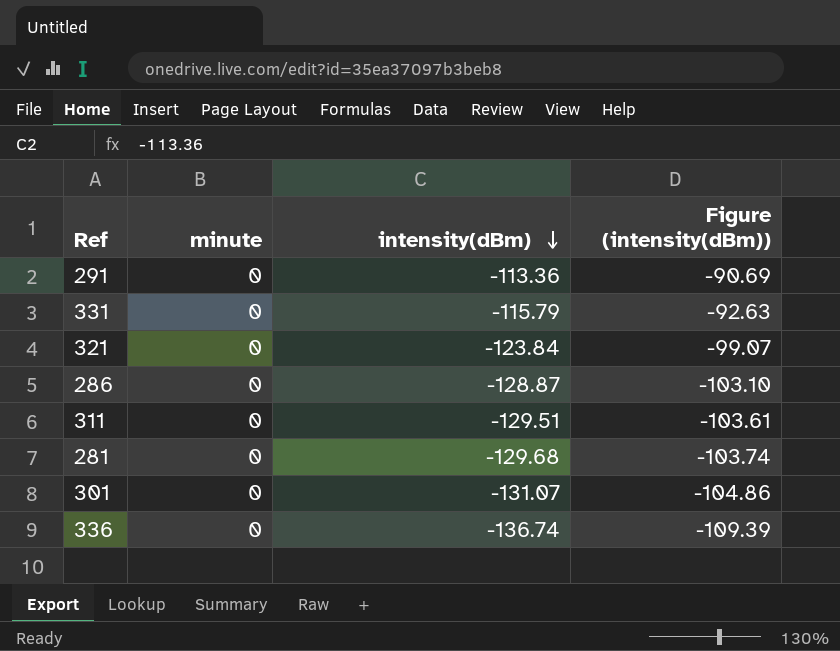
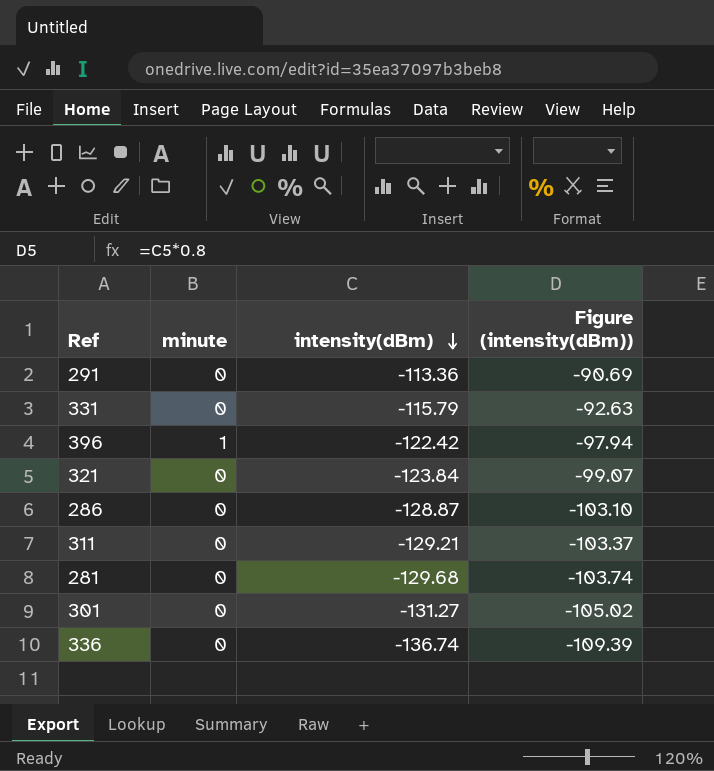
row 396: none -> 1 | -122.42 | -97.94
311 | intensity(dBm): -129.51 -> -129.21
311 | Figure (intensity(dBm)): -103.61 -> -103.37
301 | intensity(dBm): -131.07 -> -131.27
301 | Figure (intensity(dBm)): -104.86 -> -105.02

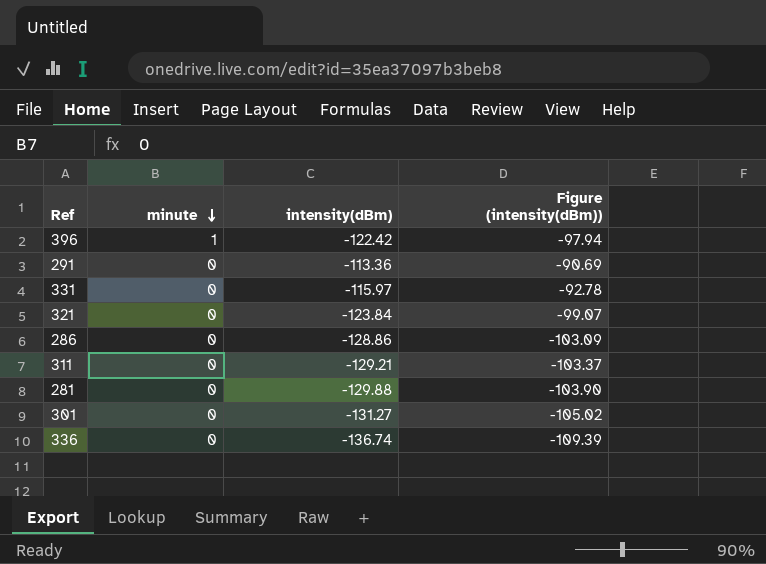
row order: intensity(dBm) descending -> minute descending
331 | intensity(dBm): -115.79 -> -115.97
331 | Figure (intensity(dBm)): -92.63 -> -92.78
286 | intensity(dBm): -128.87 -> -128.86
286 | Figure (intensity(dBm)): -103.10 -> -103.09
281 | intensity(dBm): -129.68 -> -129.88
281 | Figure (intensity(dBm)): -103.74 -> -103.90

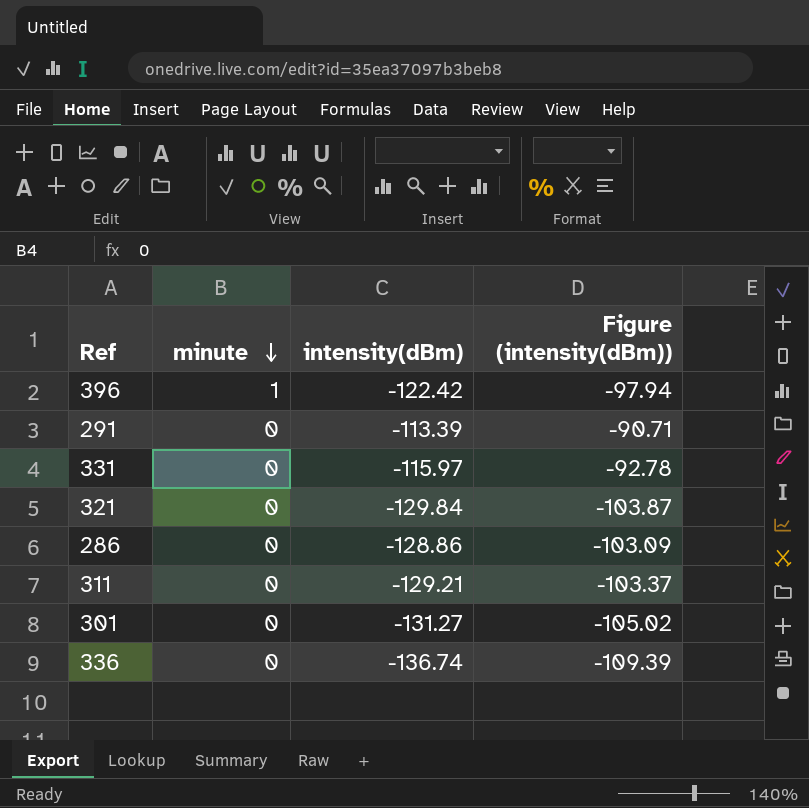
row 281: 0 | -129.88 | -103.90 -> none
291 | intensity(dBm): -113.36 -> -113.39
291 | Figure (intensity(dBm)): -90.69 -> -90.71
321 | intensity(dBm): -123.84 -> -129.84
321 | Figure (intensity(dBm)): -99.07 -> -103.87

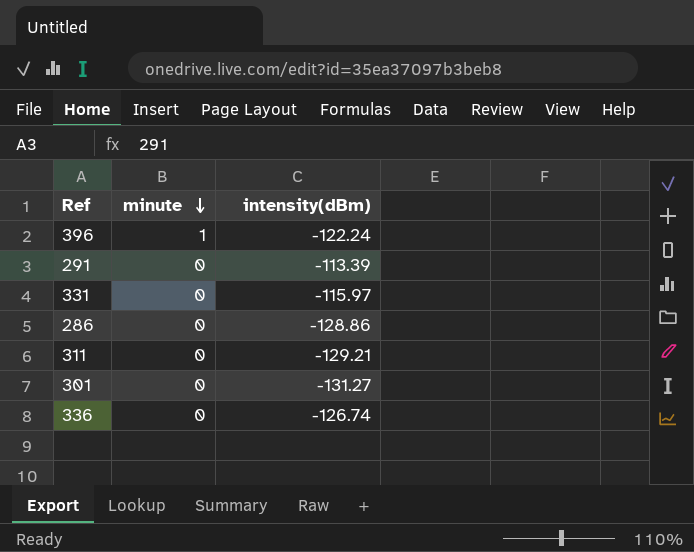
column Figure (intensity(dBm)) | formula: [intensity(dBm)] * 0.8 -> none
row 321: 0 | -129.84 | -103.87 -> none
396 | intensity(dBm): -122.42 -> -122.24
336 | intensity(dBm): -136.74 -> -126.74

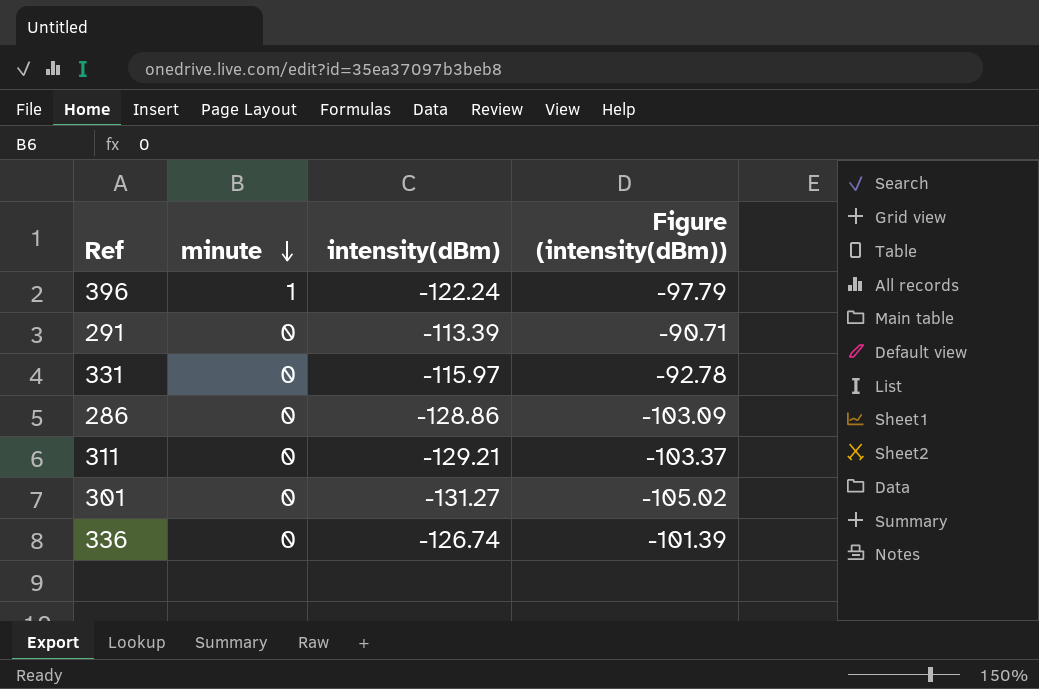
column Figure (intensity(dBm)) | formula: none -> [intensity(dBm)] * 0.8

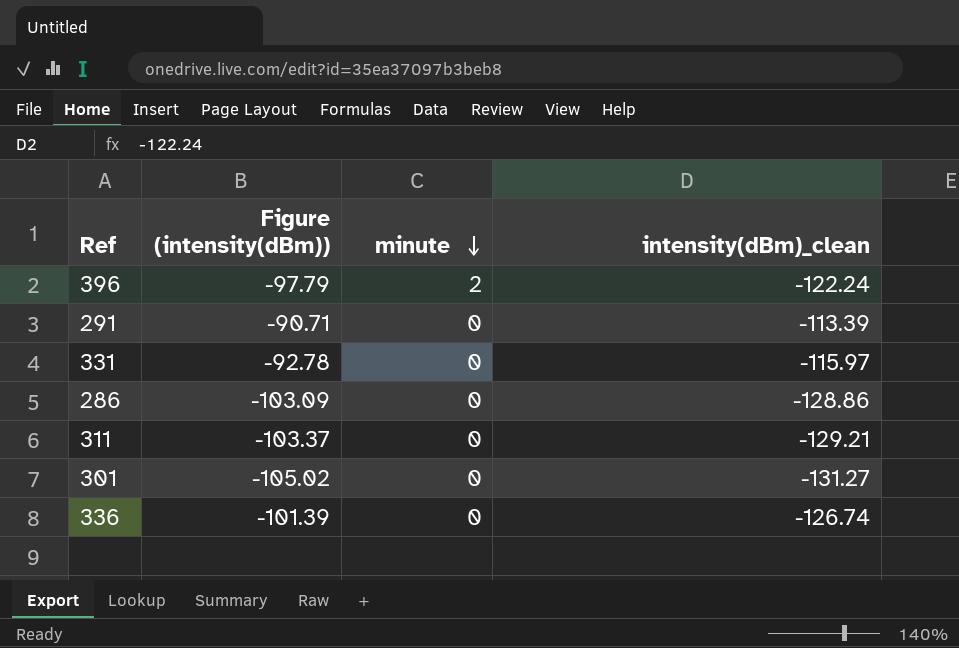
column Figure (intensity(dBm)) | position: 4 -> 2
column name: intensity(dBm) -> intensity(dBm)_clean
396 | minute: 1 -> 2

